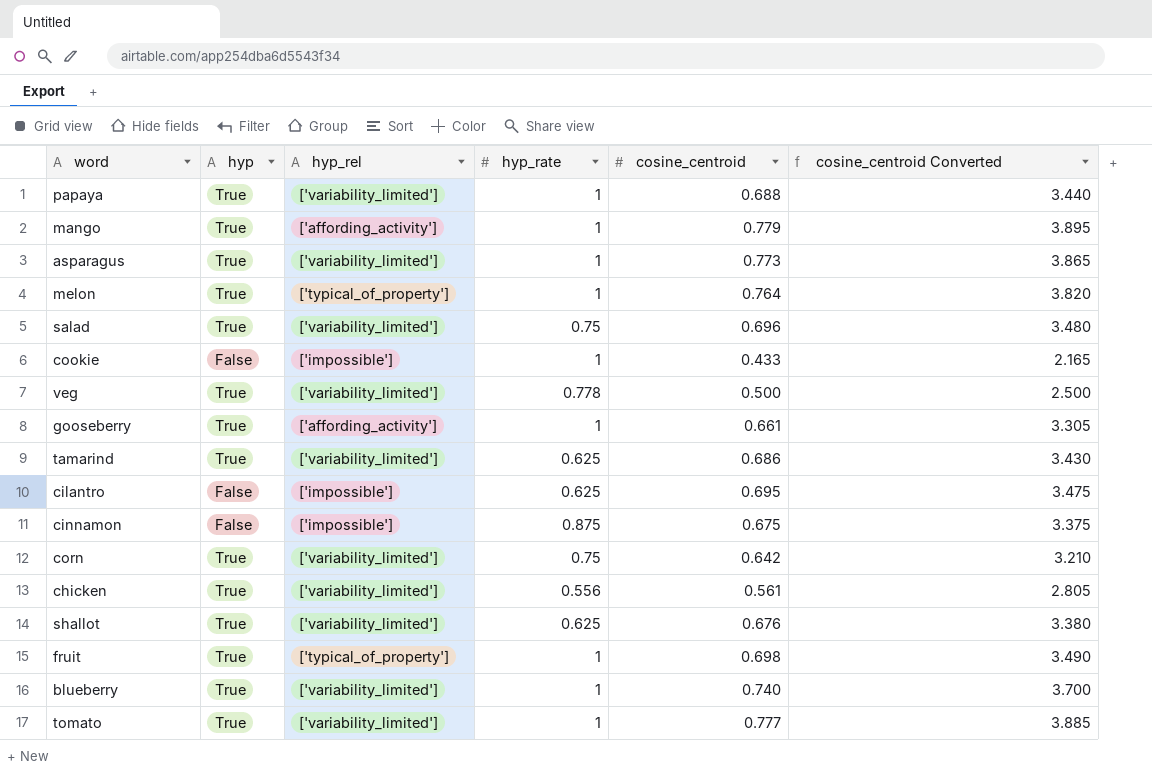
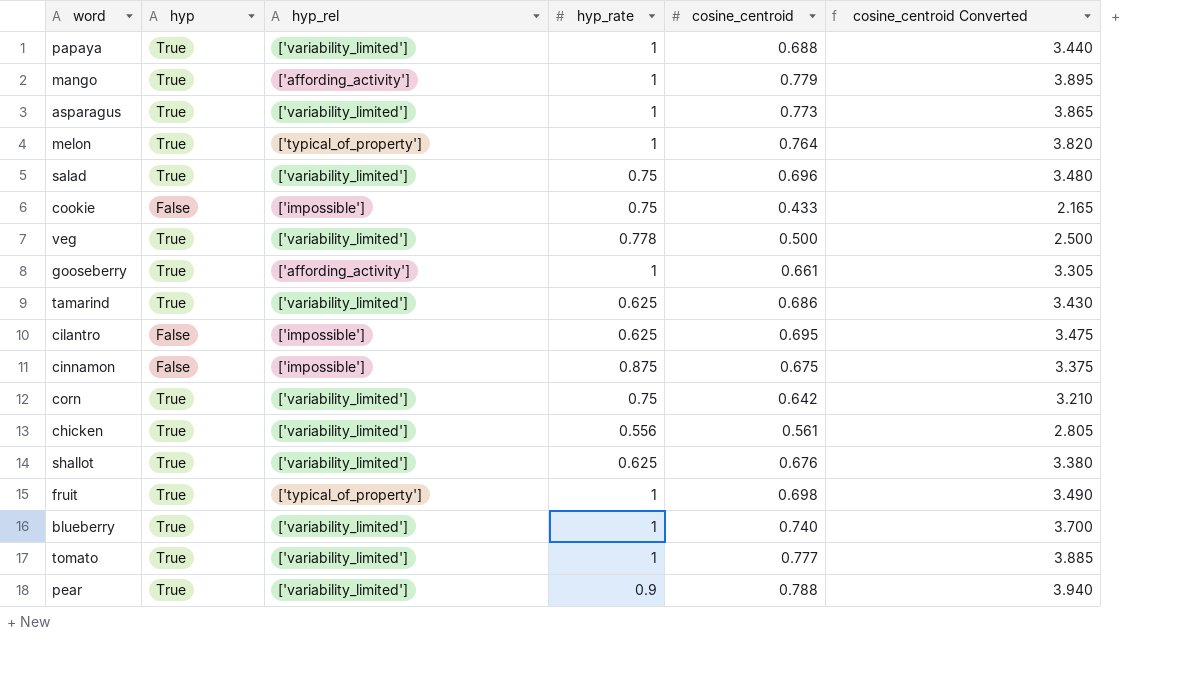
cookie | hyp_rate: 1 -> 0.75
row pear: none -> True | ['variability_limited'] | 0.9 | 0.788 | 3.940

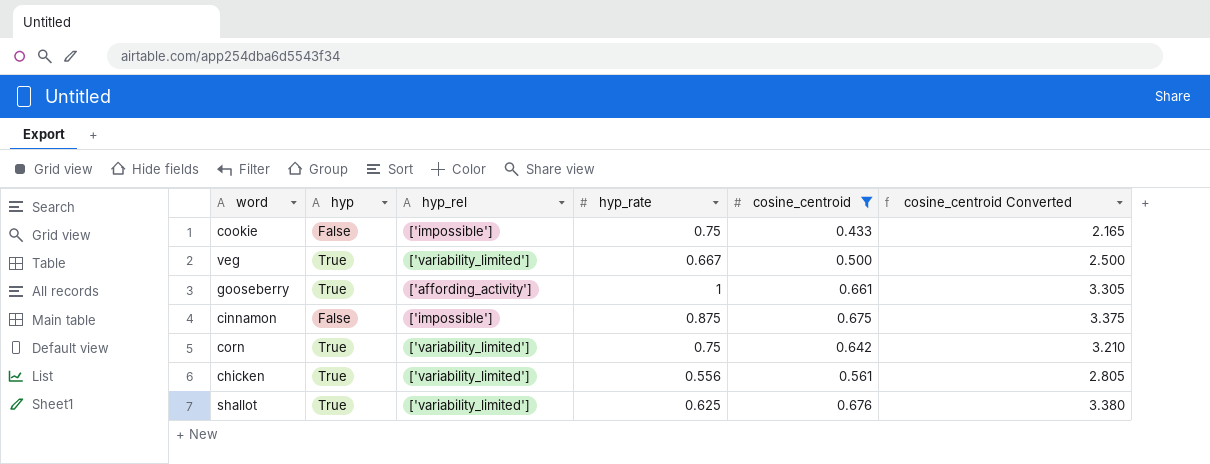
filter: none -> cosine_centroid <= 0.676
veg | hyp_rate: 0.778 -> 0.667

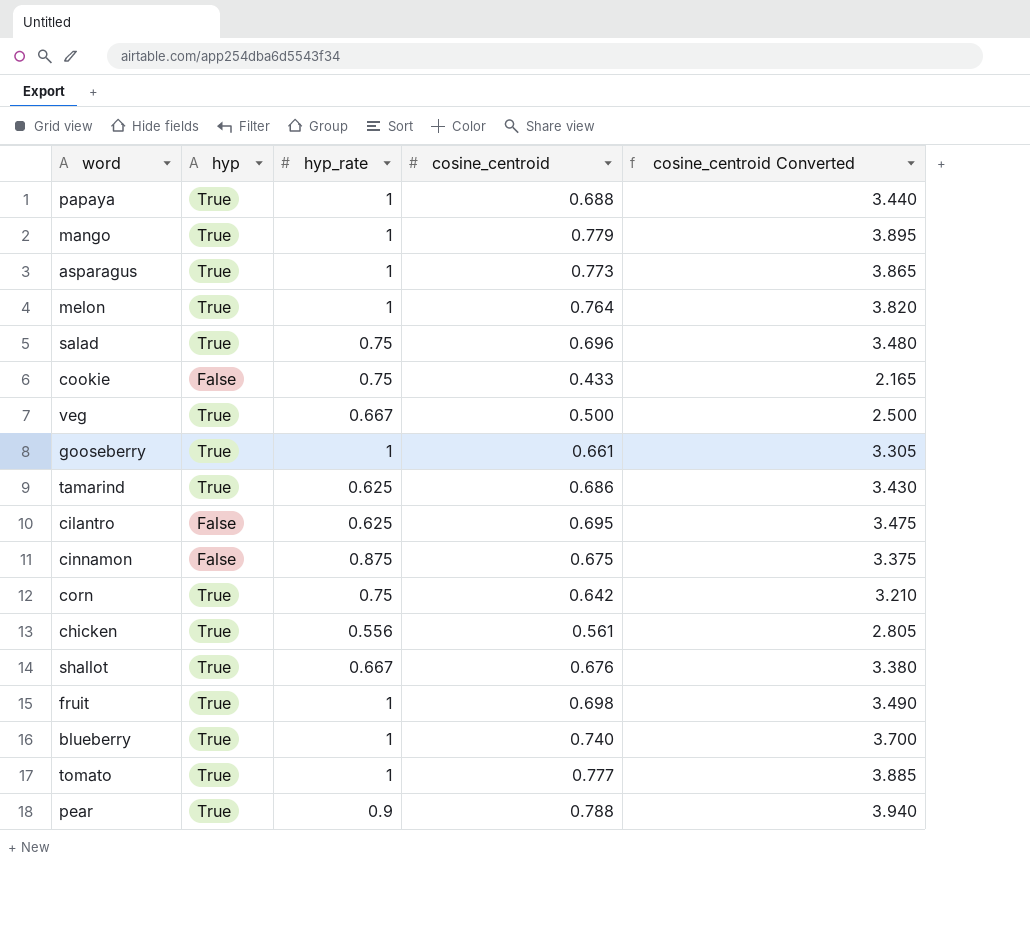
filter: cosine_centroid <= 0.676 -> none
column hyp_rel | position: 3 -> none
shallot | hyp_rate: 0.625 -> 0.667

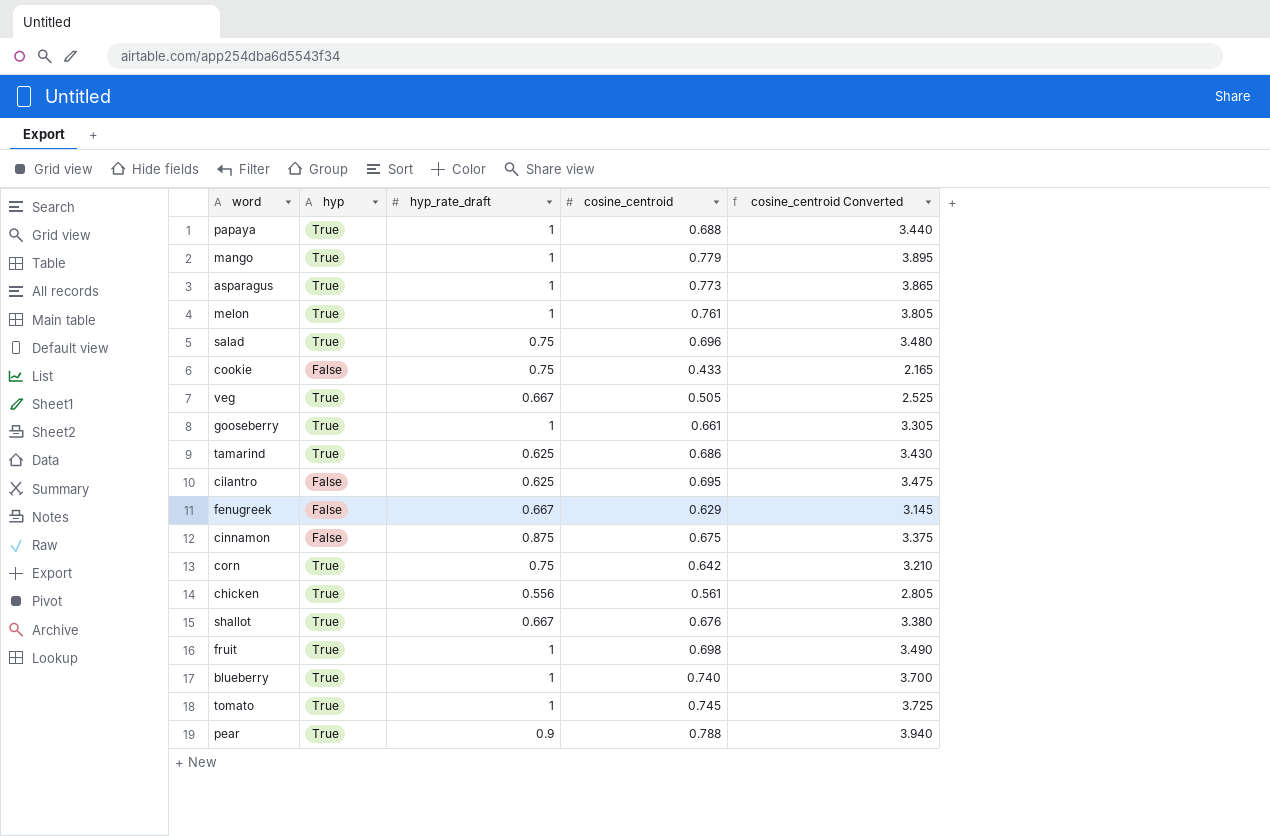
column name: hyp_rate -> hyp_rate_draft
melon | cosine_centroid: 0.764 -> 0.761
melon | cosine_centroid Converted: 3.820 -> 3.805
veg | cosine_centroid: 0.500 -> 0.505
veg | cosine_centroid Converted: 2.500 -> 2.525
row fenugreek: none -> False | 0.667 | 0.629 | 3.145
tomato | cosine_centroid: 0.777 -> 0.745
tomato | cosine_centroid Converted: 3.885 -> 3.725

